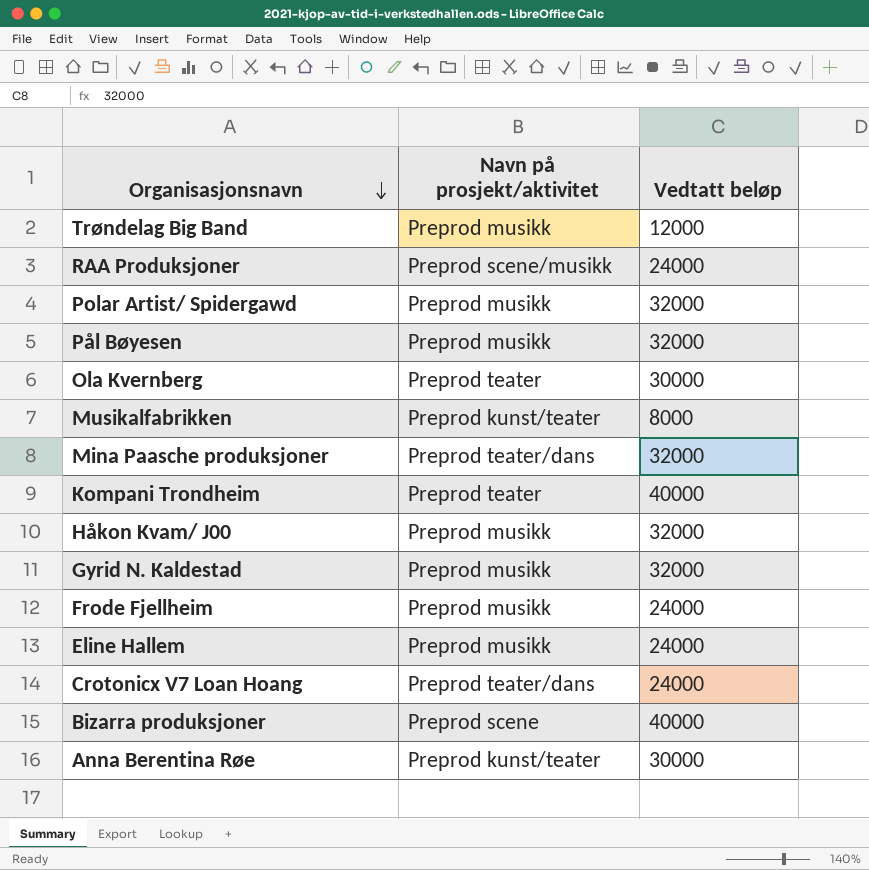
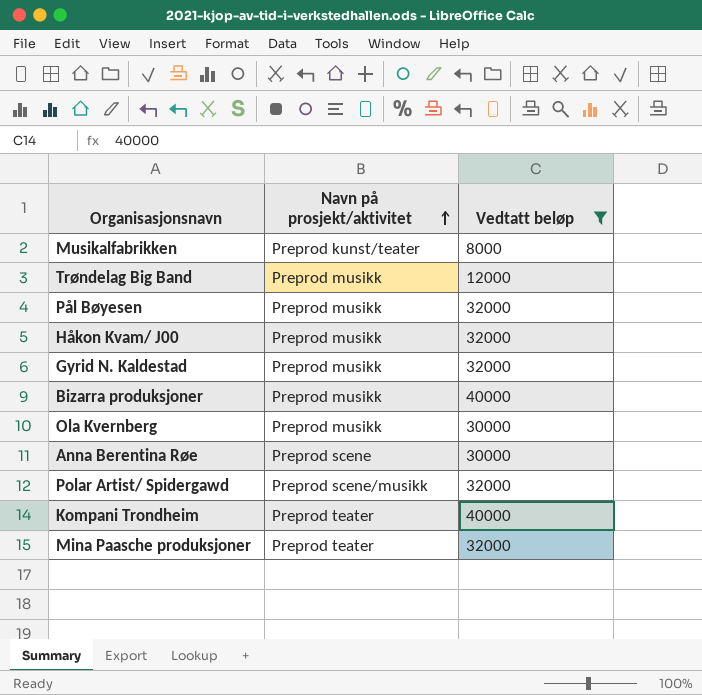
filter: none -> Vedtatt beløp != 24000
row order: Organisasjonsnavn descending -> Navn på prosjekt/aktivitet ascending
Bizarra produksjoner | Navn på prosjekt/aktivitet: Preprod scene -> Preprod musikk
Ola Kvernberg | Navn på prosjekt/aktivitet: Preprod teater -> Preprod musikk
Anna Berentina Røe | Navn på prosjekt/aktivitet: Preprod kunst/teater -> Preprod scene
Polar Artist/ Spidergawd | Navn på prosjekt/aktivitet: Preprod musikk -> Preprod scene/musikk
Mina Paasche produksjoner | Navn på prosjekt/aktivitet: Preprod teater/dans -> Preprod teater

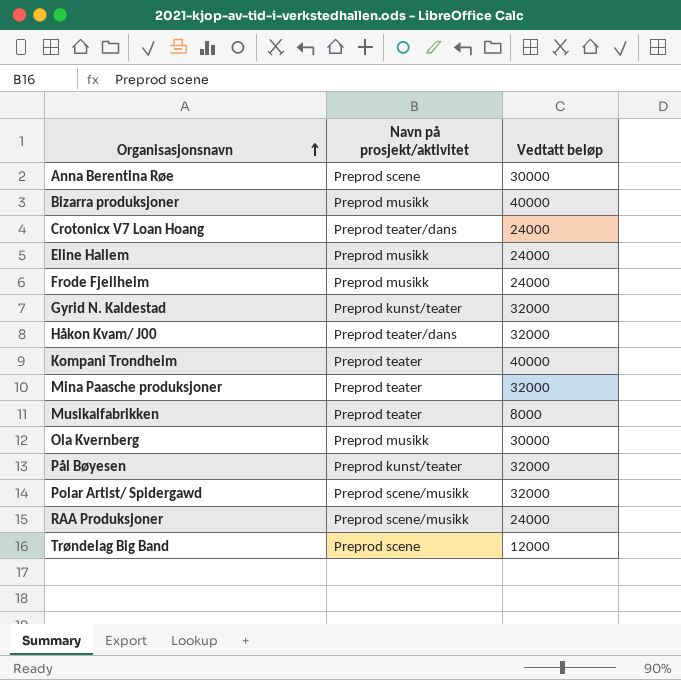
filter: Vedtatt beløp != 24000 -> none
row order: Navn på prosjekt/aktivitet ascending -> Organisasjonsnavn ascending
Gyrid N. Kaldestad | Navn på prosjekt/aktivitet: Preprod musikk -> Preprod kunst/teater
Håkon Kvam/ J00 | Navn på prosjekt/aktivitet: Preprod musikk -> Preprod teater/dans
Musikalfabrikken | Navn på prosjekt/aktivitet: Preprod kunst/teater -> Preprod teater
Pål Bøyesen | Navn på prosjekt/aktivitet: Preprod musikk -> Preprod kunst/teater
Trøndelag Big Band | Navn på prosjekt/aktivitet: Preprod musikk -> Preprod scene

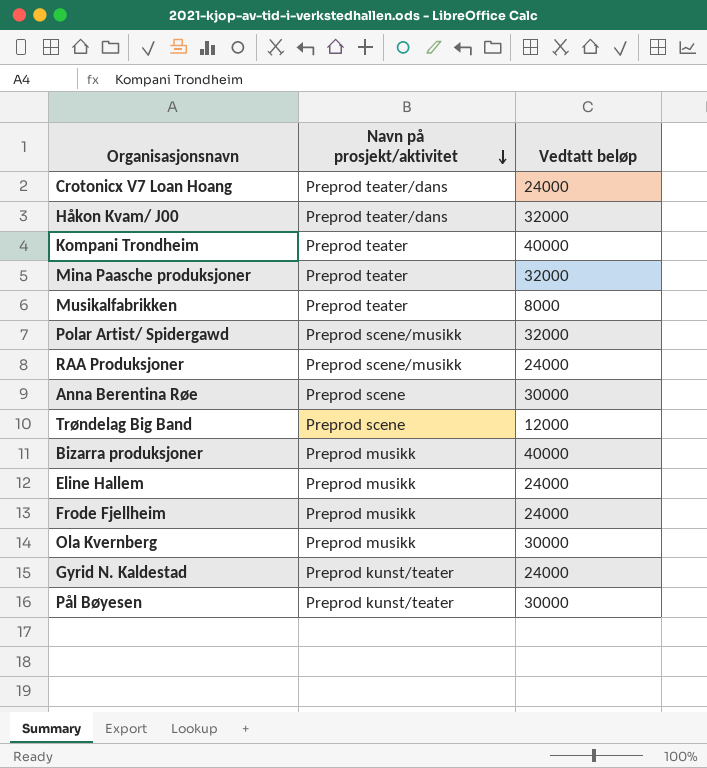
row order: Organisasjonsnavn ascending -> Navn på prosjekt/aktivitet descending
Gyrid N. Kaldestad | Vedtatt beløp: 32000 -> 24000
Pål Bøyesen | Vedtatt beløp: 32000 -> 30000

